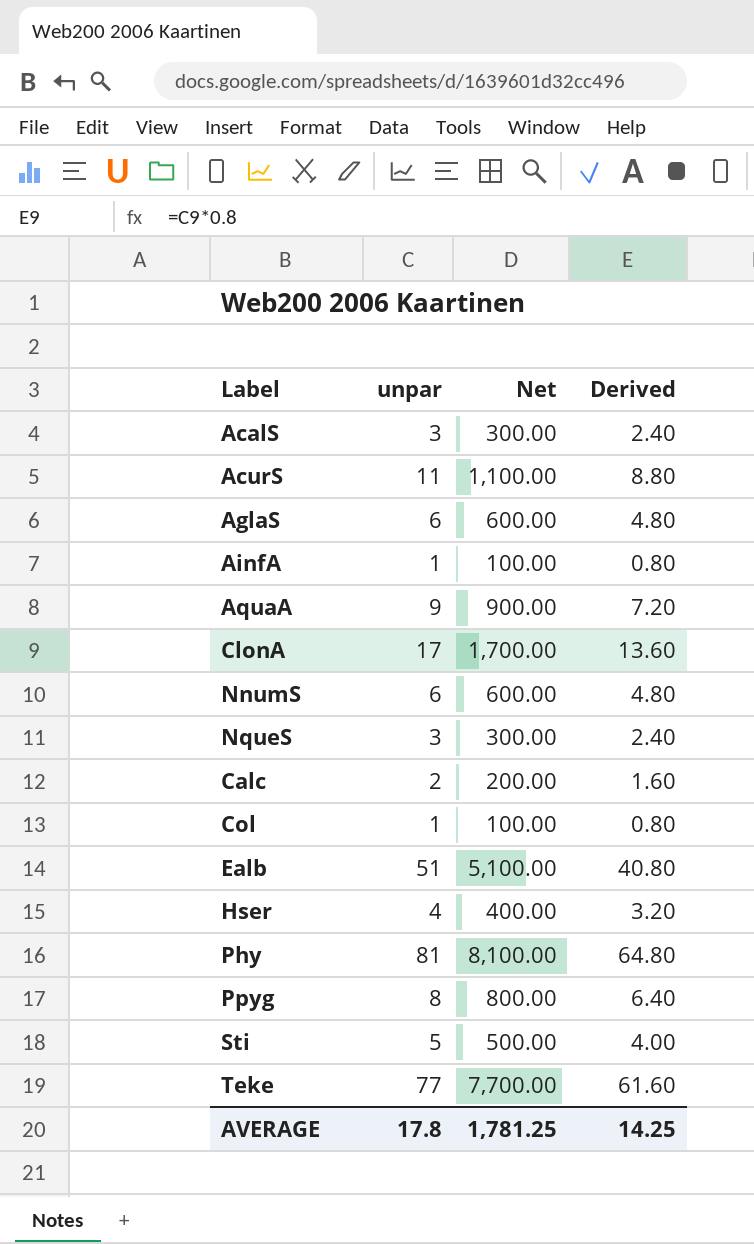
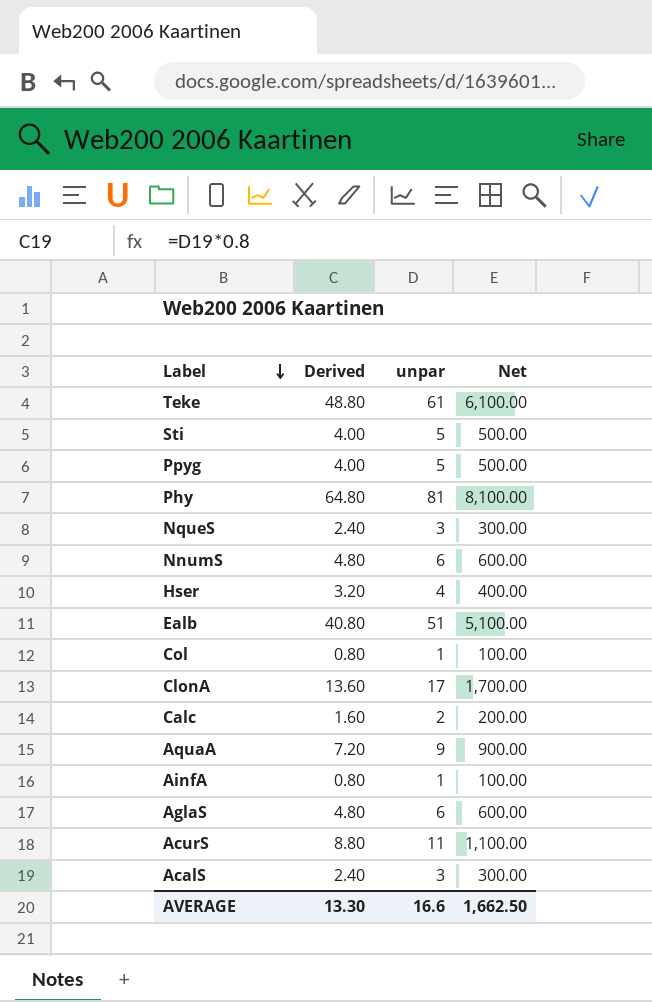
row order: none -> Label descending
column Derived | position: 4 -> 2
Teke | Derived: 61.60 -> 48.80
Teke | unpar: 77 -> 61
Teke | Net: 7,700.00 -> 6,100.00
Ppyg | Derived: 6.40 -> 4.00
Ppyg | unpar: 8 -> 5
Ppyg | Net: 800.00 -> 500.00
AVERAGE | Derived: 14.25 -> 13.30
AVERAGE | unpar: 17.8 -> 16.6
AVERAGE | Net: 1,781.25 -> 1,662.50

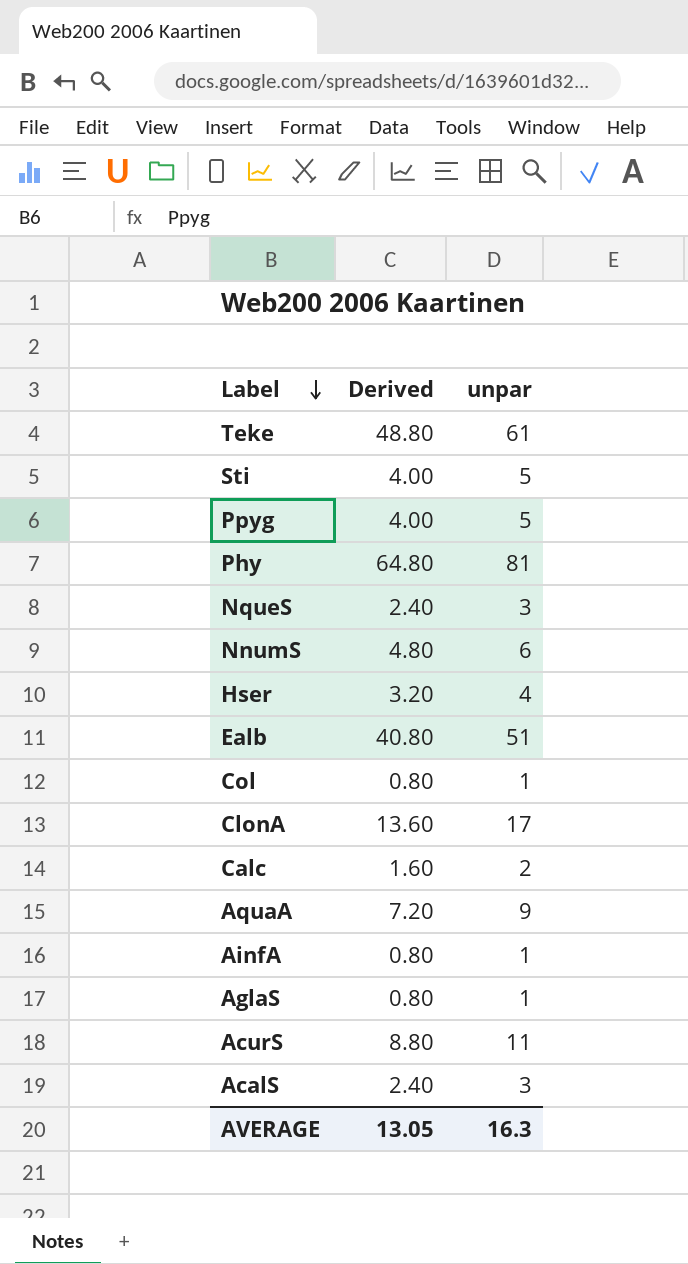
column Net | formula: [unpar] * 100 -> none
AglaS | Derived: 4.80 -> 0.80
AglaS | unpar: 6 -> 1
AVERAGE | Derived: 13.30 -> 13.05
AVERAGE | unpar: 16.6 -> 16.3

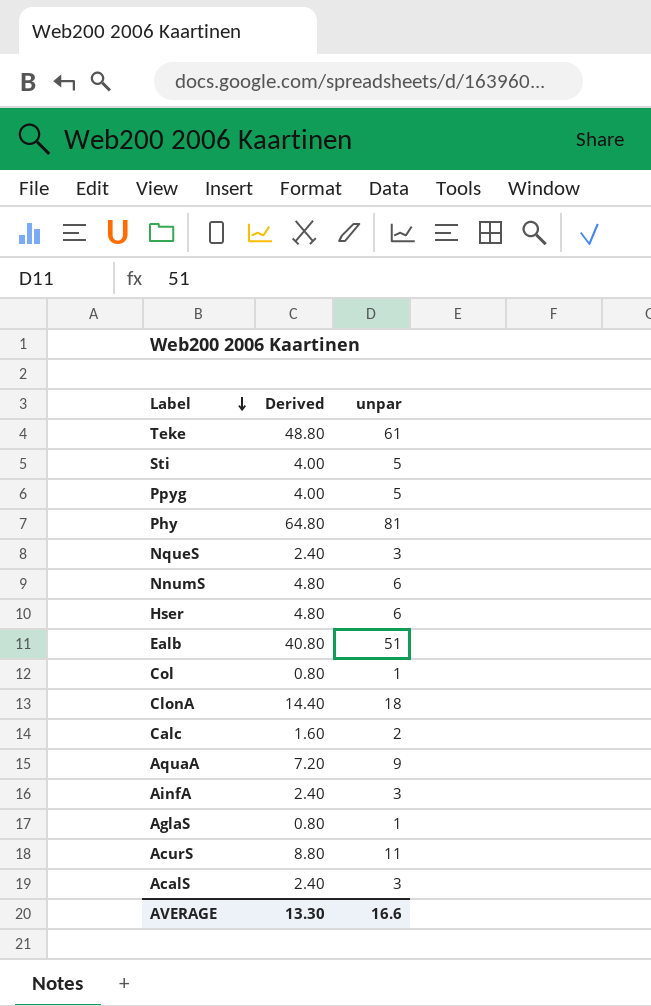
Hser | Derived: 3.20 -> 4.80
Hser | unpar: 4 -> 6
ClonA | Derived: 13.60 -> 14.40
ClonA | unpar: 17 -> 18
AinfA | Derived: 0.80 -> 2.40
AinfA | unpar: 1 -> 3
AVERAGE | Derived: 13.05 -> 13.30
AVERAGE | unpar: 16.3 -> 16.6

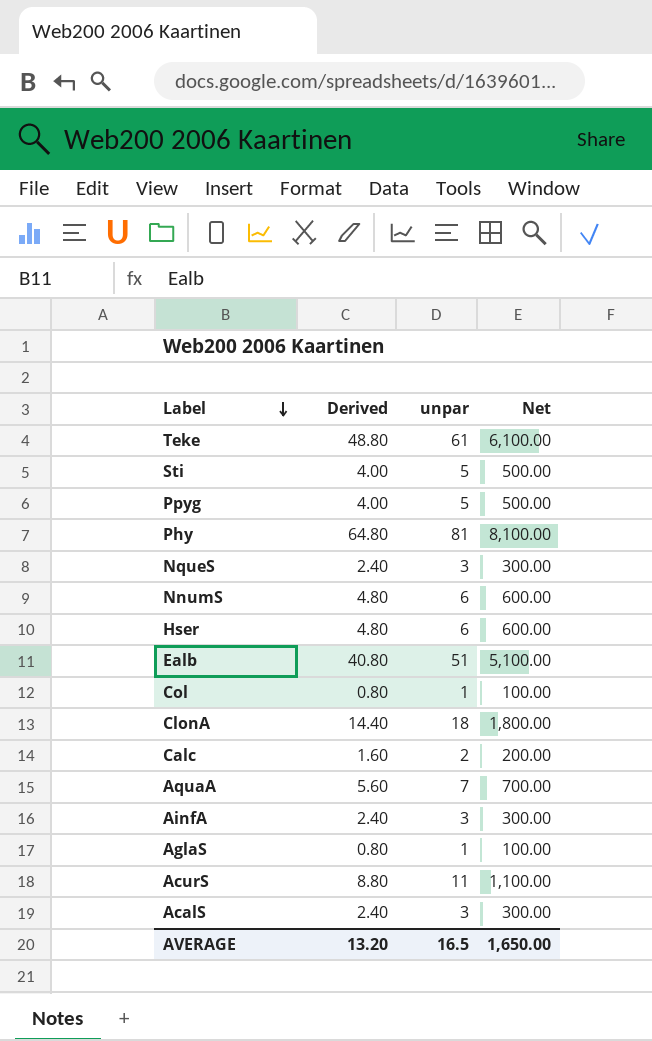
column Net | formula: none -> [unpar] * 100
AquaA | Derived: 7.20 -> 5.60
AquaA | unpar: 9 -> 7
AVERAGE | Derived: 13.30 -> 13.20
AVERAGE | unpar: 16.6 -> 16.5

